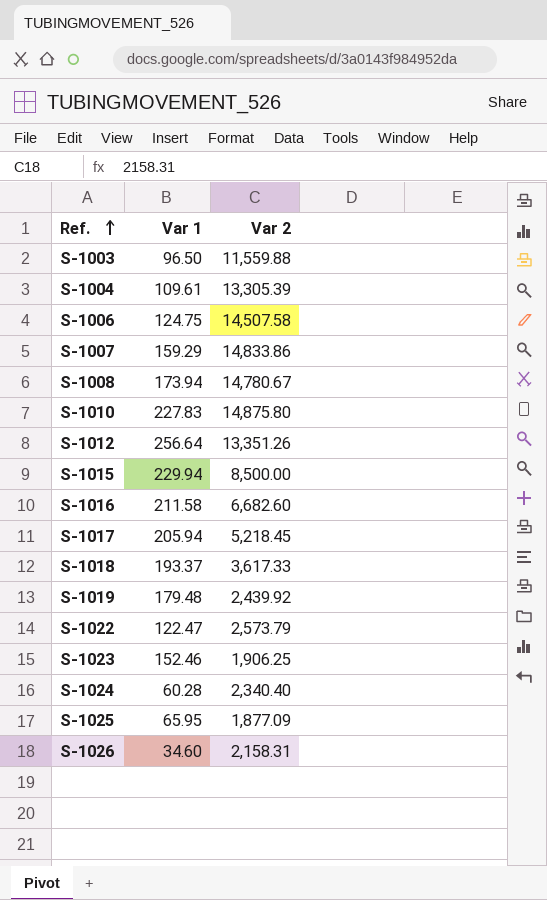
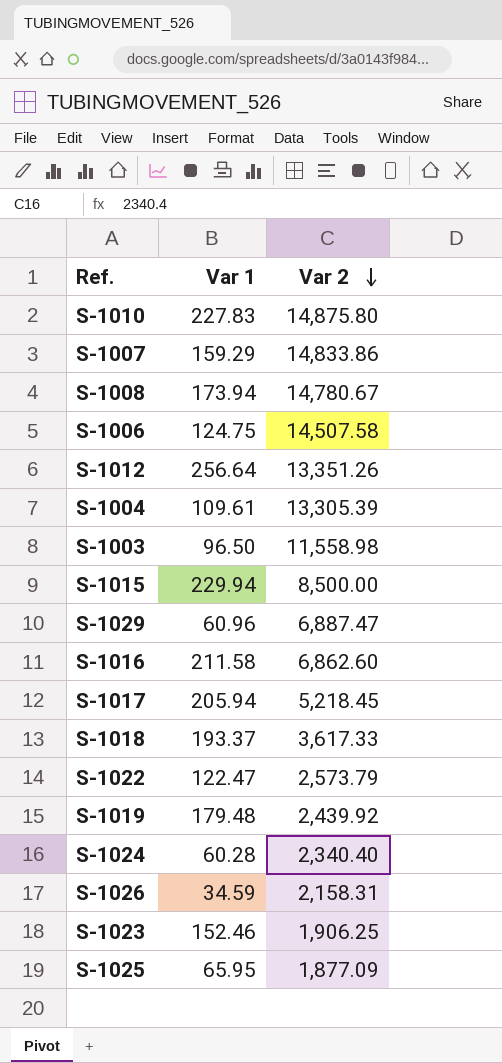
row order: Ref. ascending -> Var 2 descending
S-1003 | Var 2: 11,559.88 -> 11,558.98
row S-1029: none -> 60.96 | 6,887.47
S-1016 | Var 2: 6,682.60 -> 6,862.60
S-1026 | Var 1: 34.60 -> 34.59

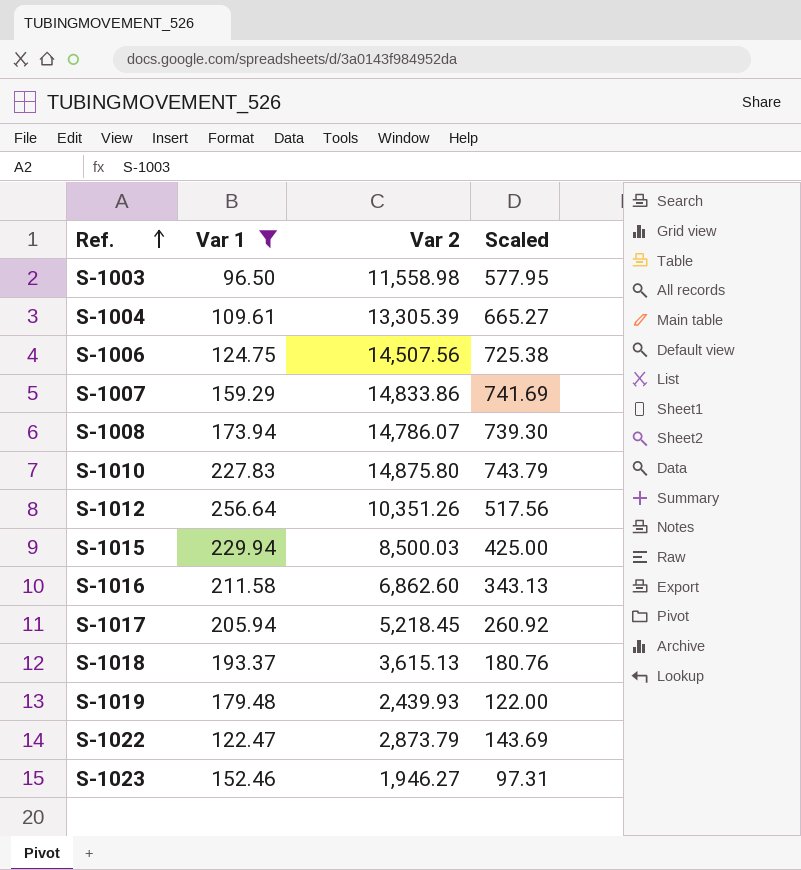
filter: none -> Var 1 >= 96.50
row order: Var 2 descending -> Ref. ascending
column Scaled | formula: none -> [Var 2] * 0.05
S-1006 | Var 2: 14,507.58 -> 14,507.56
S-1008 | Var 2: 14,780.67 -> 14,786.07
S-1012 | Var 2: 13,351.26 -> 10,351.26
S-1015 | Var 2: 8,500.00 -> 8,500.03
S-1018 | Var 2: 3,617.33 -> 3,615.13
S-1019 | Var 2: 2,439.92 -> 2,439.93
S-1022 | Var 2: 2,573.79 -> 2,873.79
S-1023 | Var 2: 1,906.25 -> 1,946.27

